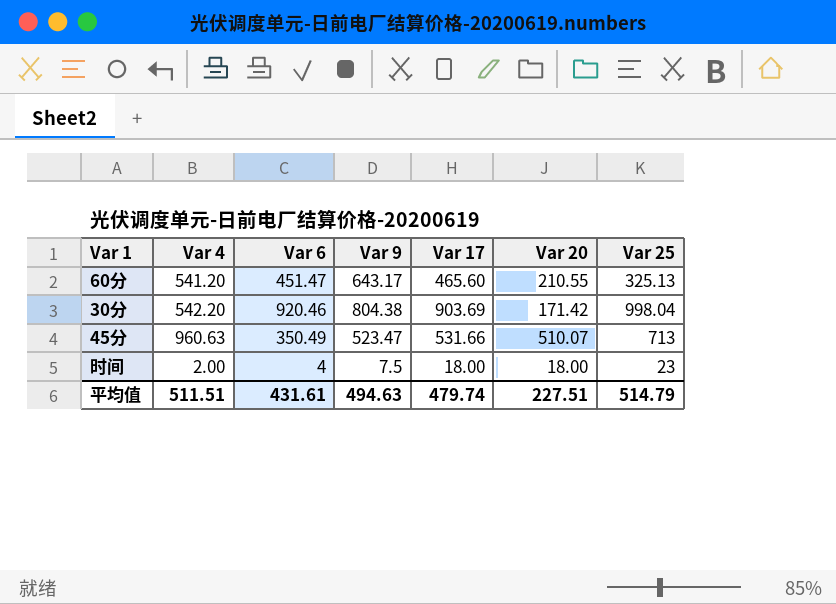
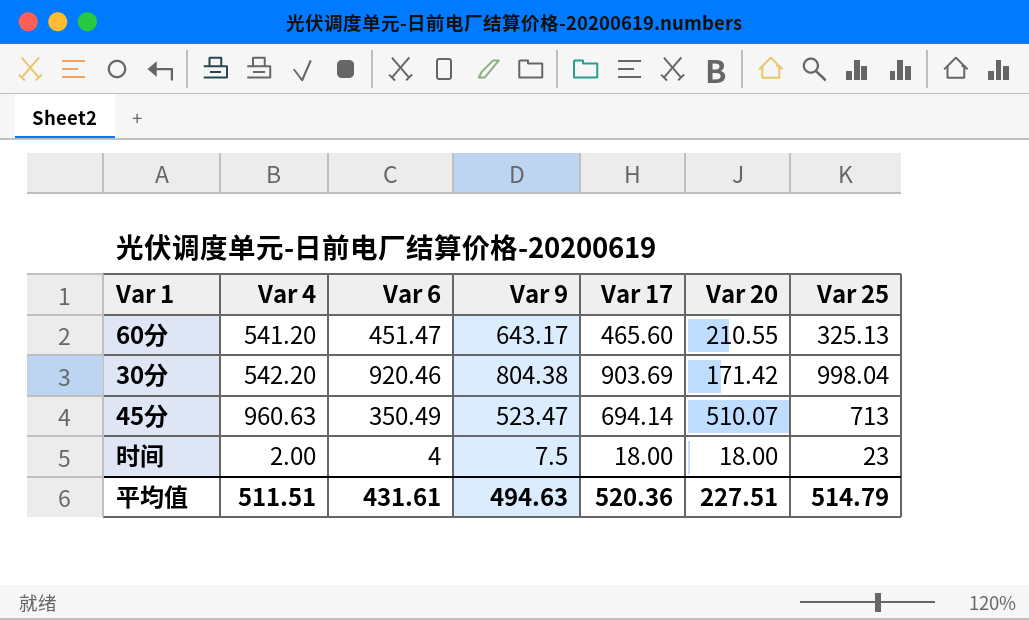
45分 | Var 17: 531.66 -> 694.14
平均值 | Var 17: 479.74 -> 520.36

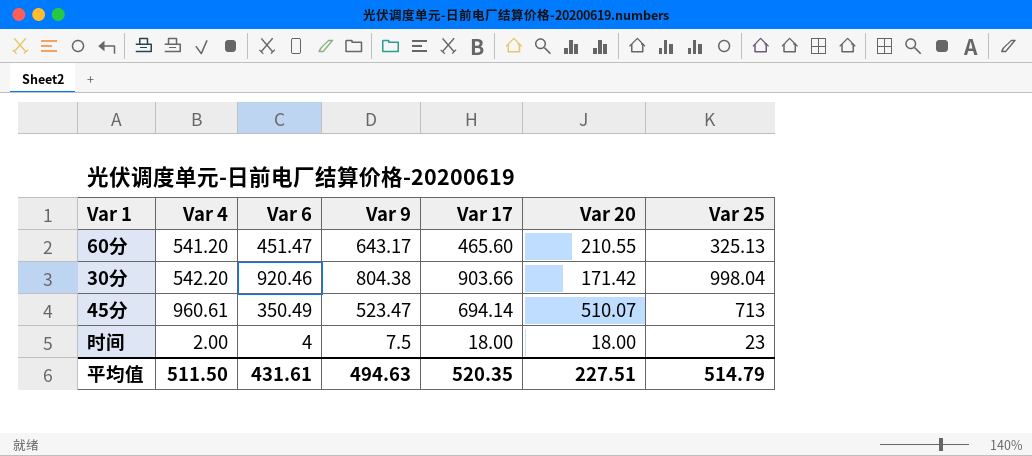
30分 | Var 17: 903.69 -> 903.66
45分 | Var 4: 960.63 -> 960.61
平均值 | Var 4: 511.51 -> 511.50
平均值 | Var 17: 520.36 -> 520.35

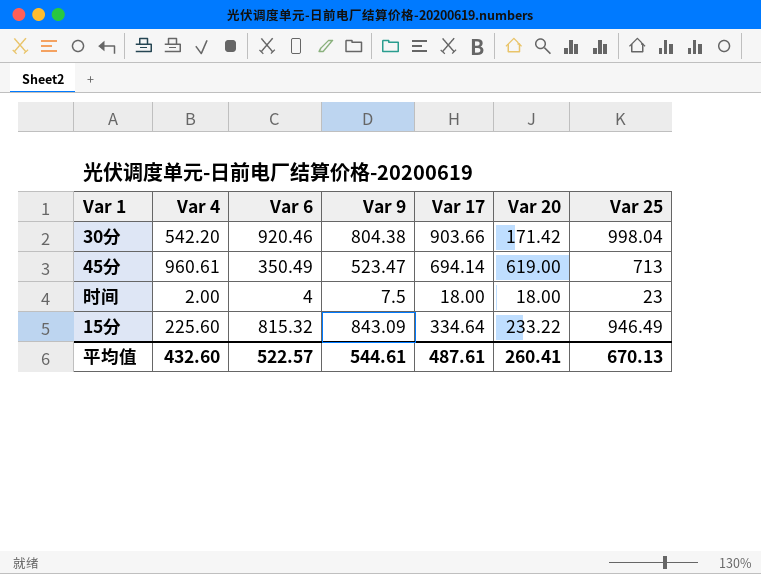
row 60分: 541.20 | 451.47 | 643.17 | 465.60 | 210.55 | 325.13 -> none
45分 | Var 20: 510.07 -> 619.00
row 15分: none -> 225.60 | 815.32 | 843.09 | 334.64 | 233.22 | 946.49
平均值 | Var 4: 511.50 -> 432.60
平均值 | Var 6: 431.61 -> 522.57
平均值 | Var 9: 494.63 -> 544.61
平均值 | Var 17: 520.35 -> 487.61
平均值 | Var 20: 227.51 -> 260.41
平均值 | Var 25: 514.79 -> 670.13

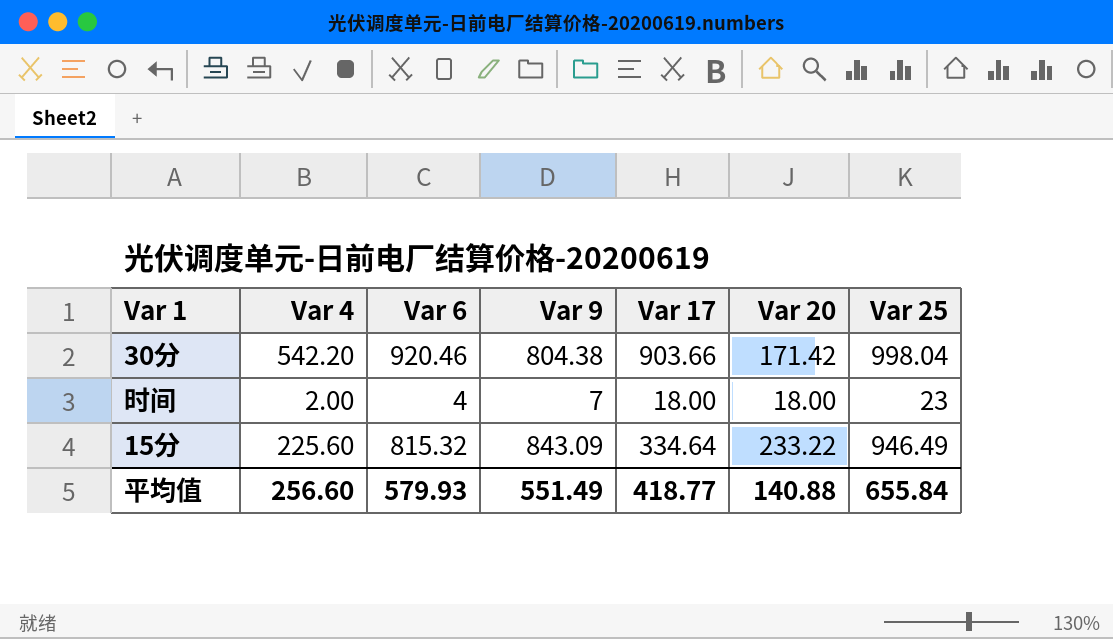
row 45分: 960.61 | 350.49 | 523.47 | 694.14 | 619.00 | 713 -> none
时间 | Var 9: 7.5 -> 7
平均值 | Var 4: 432.60 -> 256.60
平均值 | Var 6: 522.57 -> 579.93
平均值 | Var 9: 544.61 -> 551.49
平均值 | Var 17: 487.61 -> 418.77
平均值 | Var 20: 260.41 -> 140.88
平均值 | Var 25: 670.13 -> 655.84

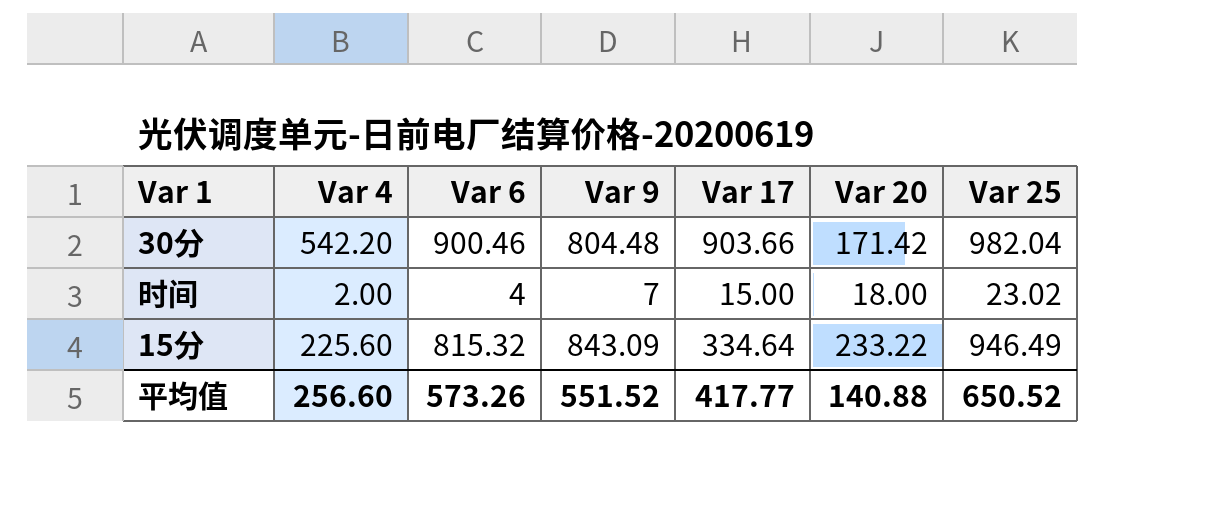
30分 | Var 6: 920.46 -> 900.46
30分 | Var 9: 804.38 -> 804.48
30分 | Var 25: 998.04 -> 982.04
时间 | Var 17: 18.00 -> 15.00
时间 | Var 25: 23 -> 23.02
平均值 | Var 6: 579.93 -> 573.26
平均值 | Var 9: 551.49 -> 551.52
平均值 | Var 17: 418.77 -> 417.77
平均值 | Var 25: 655.84 -> 650.52

